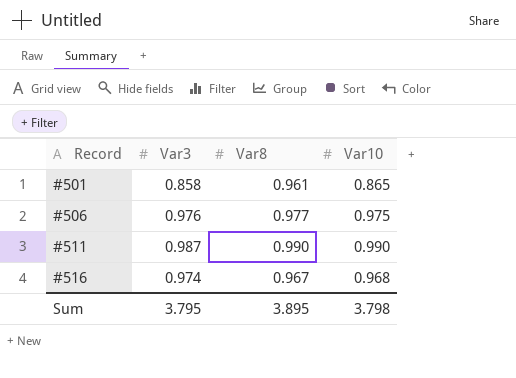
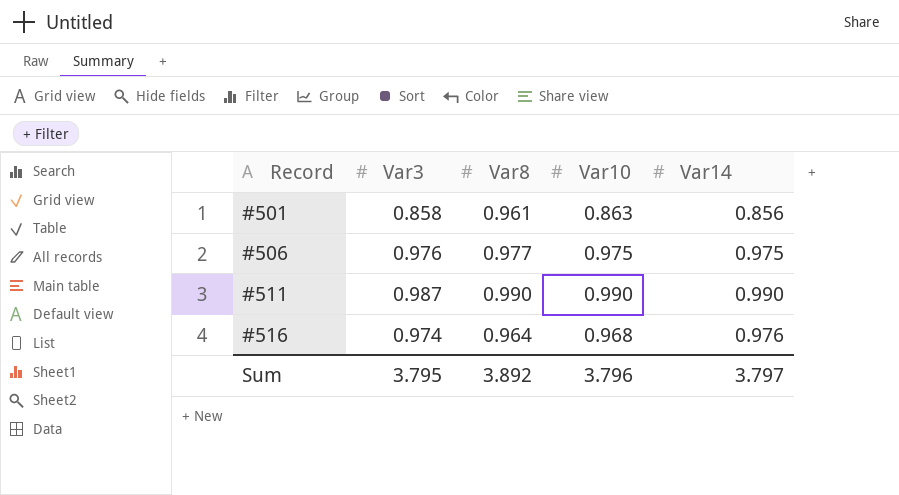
column Var14 | position: none -> 5
#501 | Var10: 0.865 -> 0.863
#516 | Var8: 0.967 -> 0.964
Sum | Var8: 3.895 -> 3.892
Sum | Var10: 3.798 -> 3.796

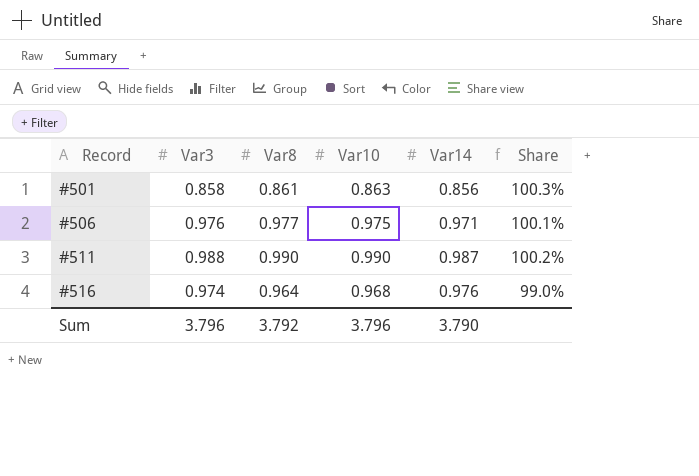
column Share | formula: none -> [Var8] / [Var3]
#501 | Var8: 0.961 -> 0.861
#506 | Var14: 0.975 -> 0.971
#511 | Var3: 0.987 -> 0.988
#511 | Var14: 0.990 -> 0.987
Sum | Var3: 3.795 -> 3.796
Sum | Var8: 3.892 -> 3.792
Sum | Var14: 3.797 -> 3.790

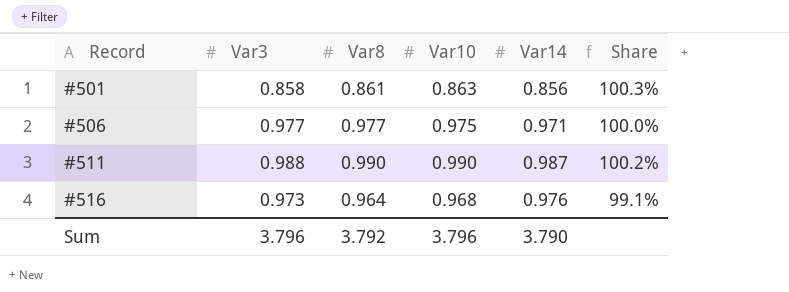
#506 | Var3: 0.976 -> 0.977
#506 | Share: 100.1% -> 100.0%
#516 | Var3: 0.974 -> 0.973
#516 | Share: 99.0% -> 99.1%

